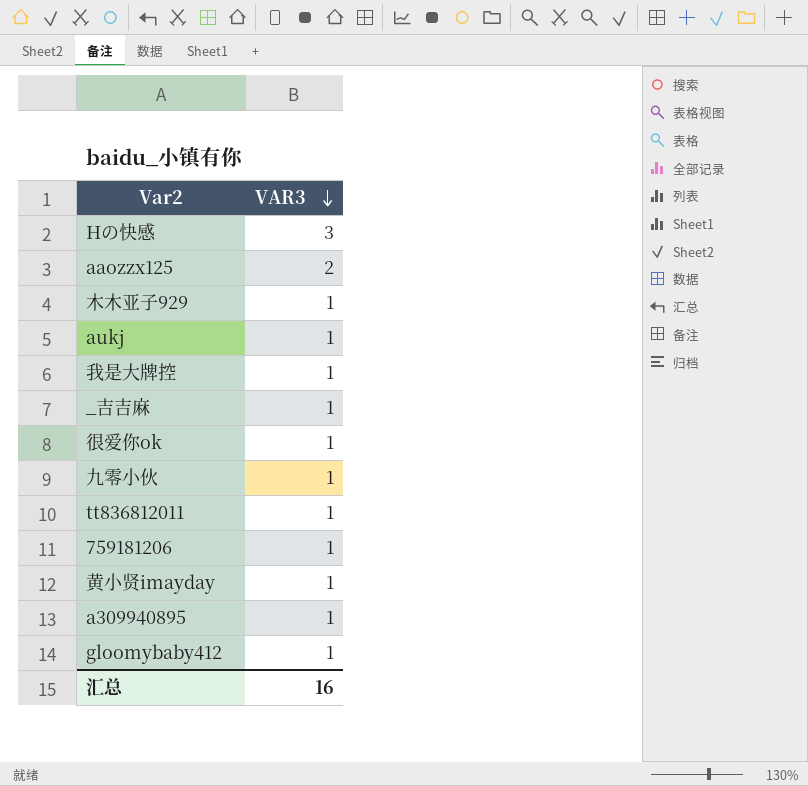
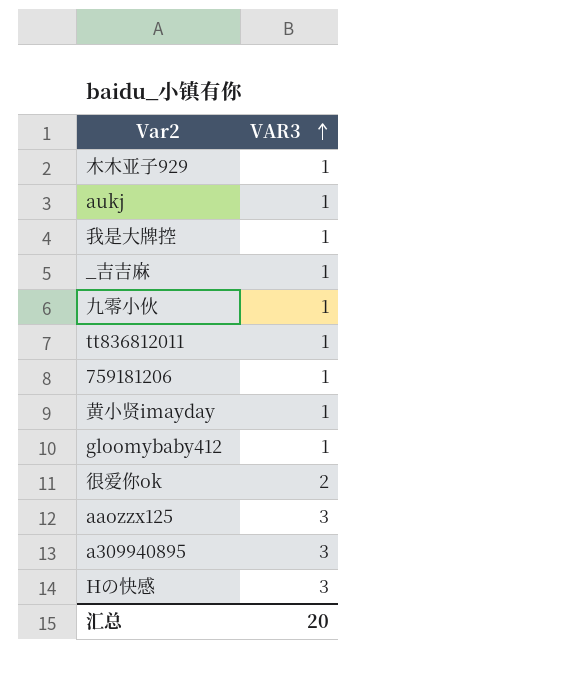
row order: VAR3 descending -> VAR3 ascending
很爱你ok | VAR3: 1 -> 2
aaozzx125 | VAR3: 2 -> 3
a309940895 | VAR3: 1 -> 3
汇总 | VAR3: 16 -> 20

